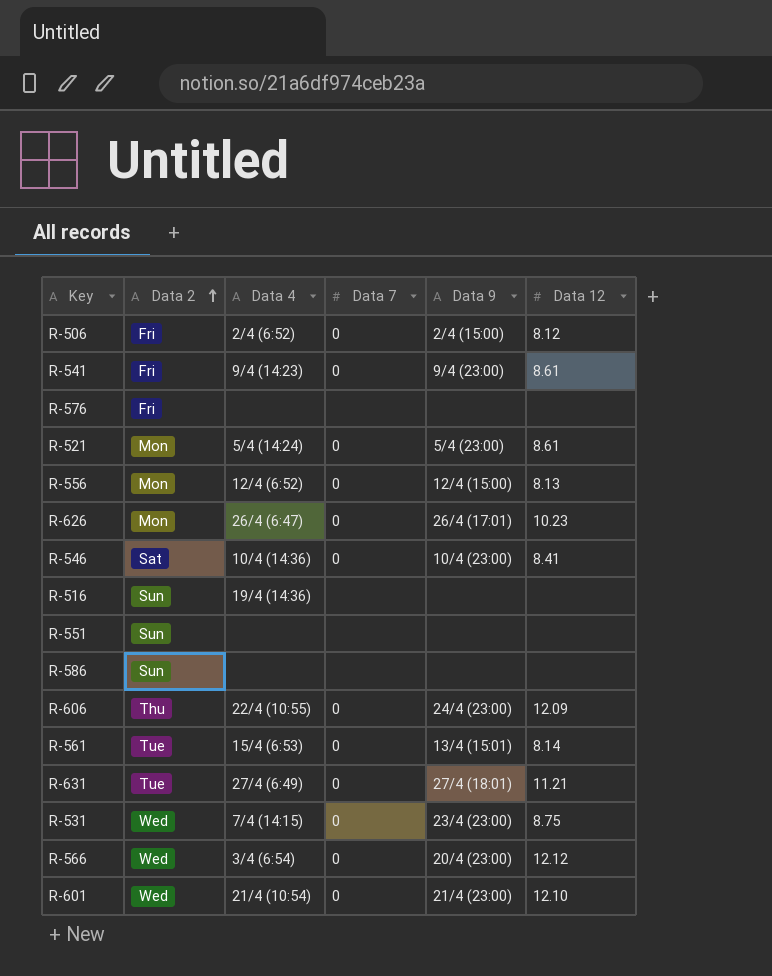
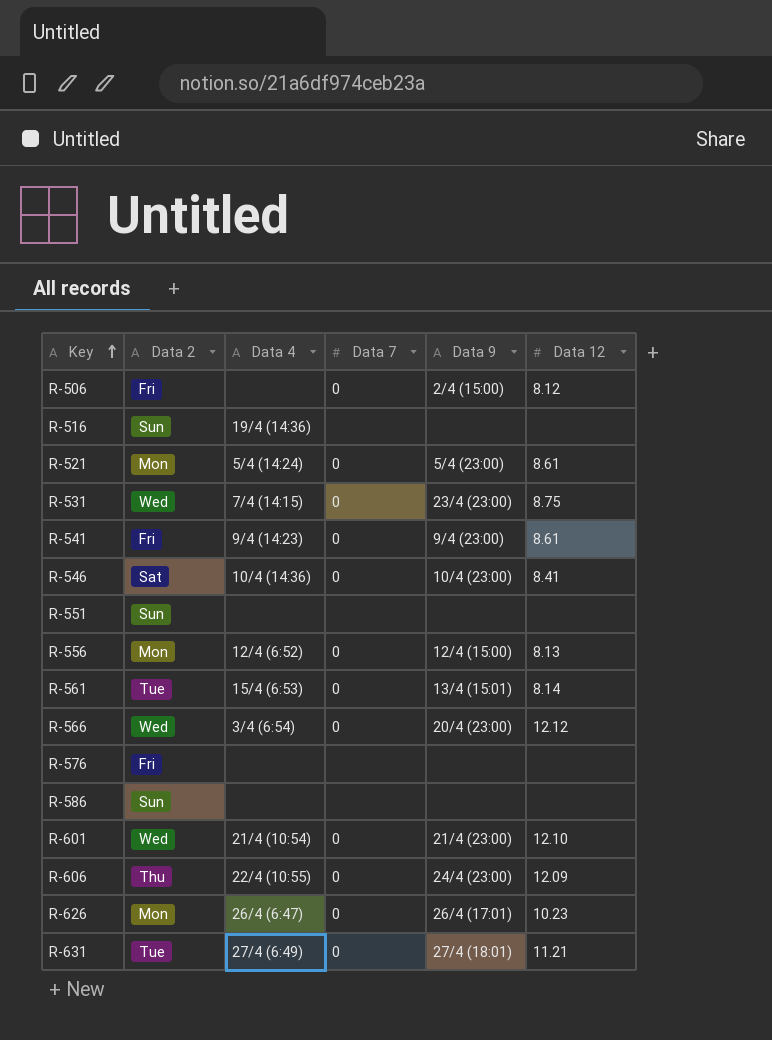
row order: Data 2 ascending -> Key ascending
R-506 | Data 4: 2/4 (6:52) -> none

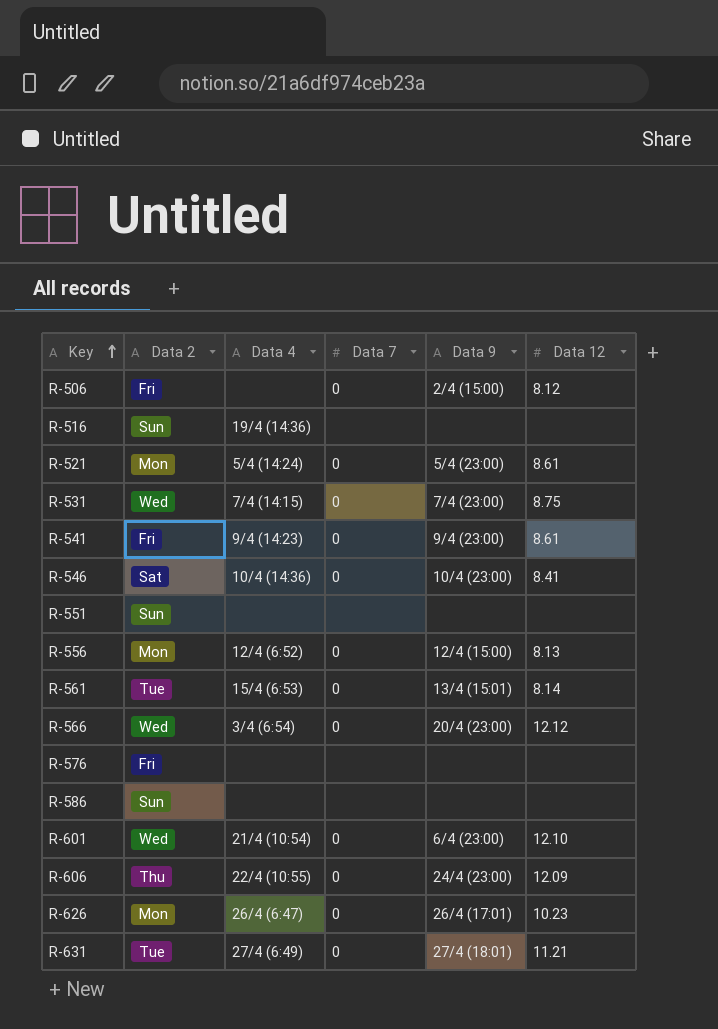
R-531 | Data 9: 23/4 (23:00) -> 7/4 (23:00)
R-601 | Data 9: 21/4 (23:00) -> 6/4 (23:00)

